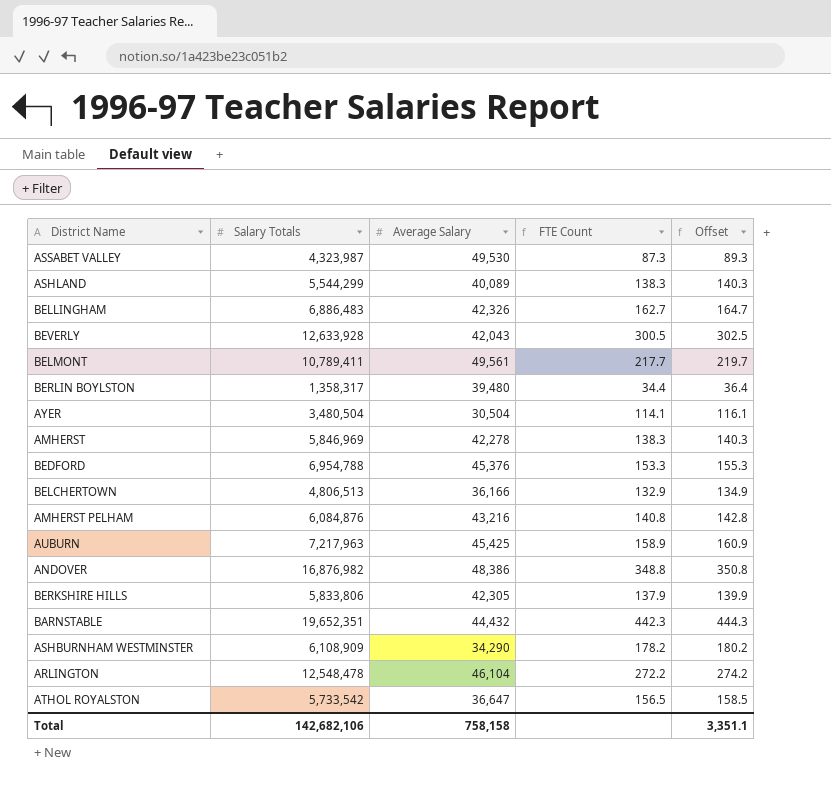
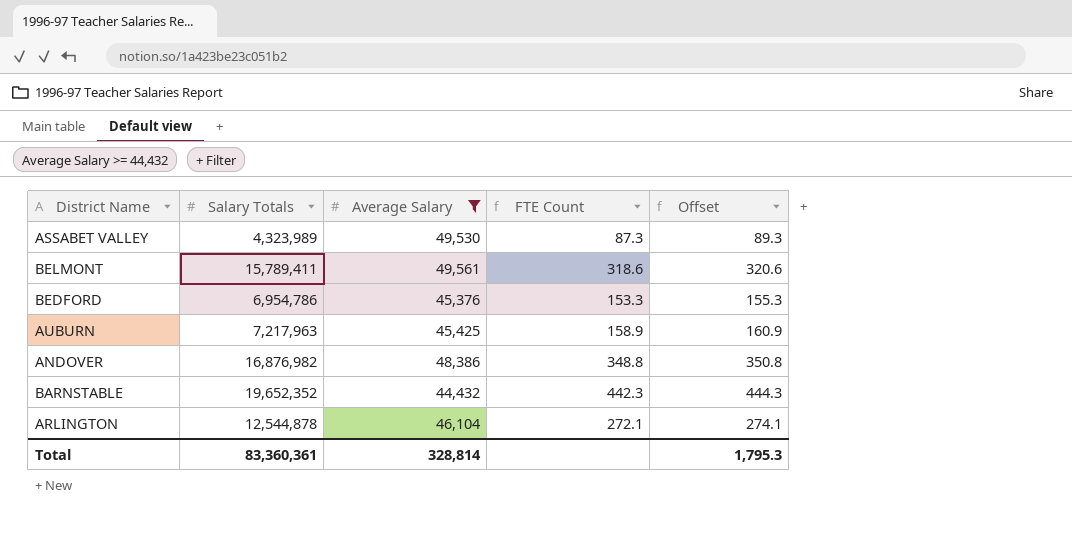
filter: none -> Average Salary >= 44,432
ASSABET VALLEY | Salary Totals: 4,323,987 -> 4,323,989
BELMONT | Salary Totals: 10,789,411 -> 15,789,411
BELMONT | FTE Count: 217.7 -> 318.6
BELMONT | Offset: 219.7 -> 320.6
BEDFORD | Salary Totals: 6,954,788 -> 6,954,786
BARNSTABLE | Salary Totals: 19,652,351 -> 19,652,352
ARLINGTON | Salary Totals: 12,548,478 -> 12,544,878
ARLINGTON | FTE Count: 272.2 -> 272.1
ARLINGTON | Offset: 274.2 -> 274.1
Total | Salary Totals: 142,682,106 -> 83,360,361
Total | Average Salary: 758,158 -> 328,814
Total | Offset: 3,351.1 -> 1,795.3

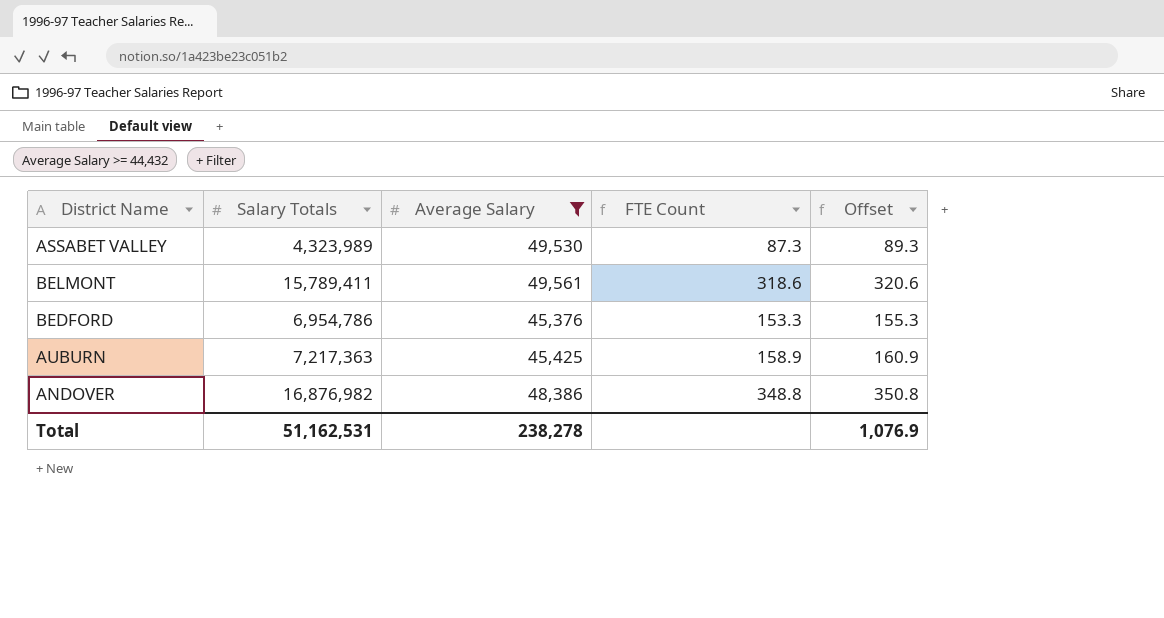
row BARNSTABLE: 19,652,352 | 44,432 | 442.3 | 444.3 -> none
row ARLINGTON: 12,544,878 | 46,104 | 272.1 | 274.1 -> none
AUBURN | Salary Totals: 7,217,963 -> 7,217,363
Total | Salary Totals: 83,360,361 -> 51,162,531
Total | Average Salary: 328,814 -> 238,278
Total | Offset: 1,795.3 -> 1,076.9

